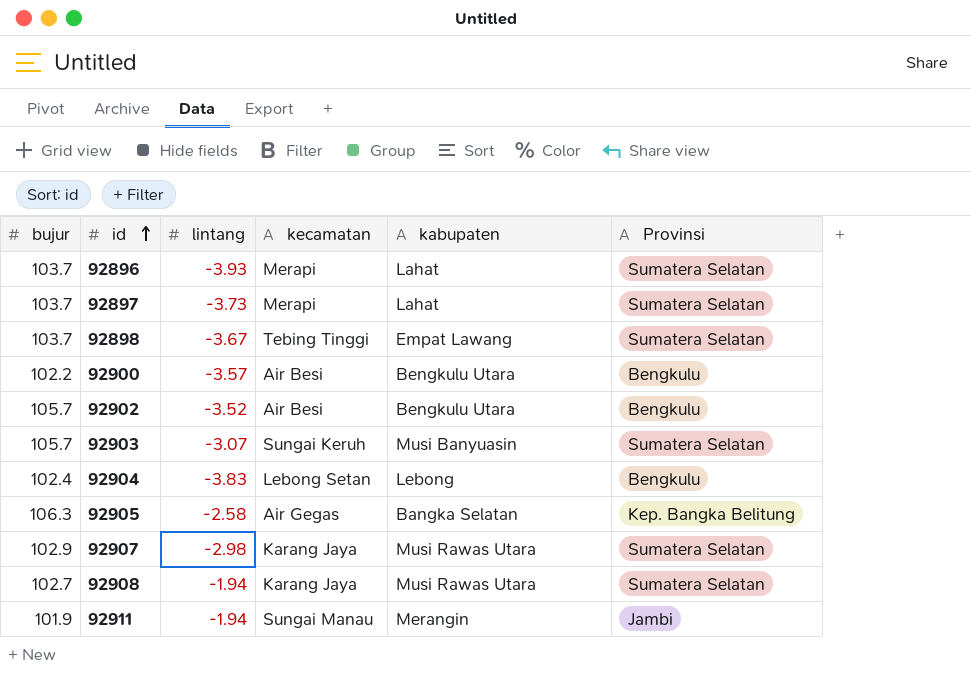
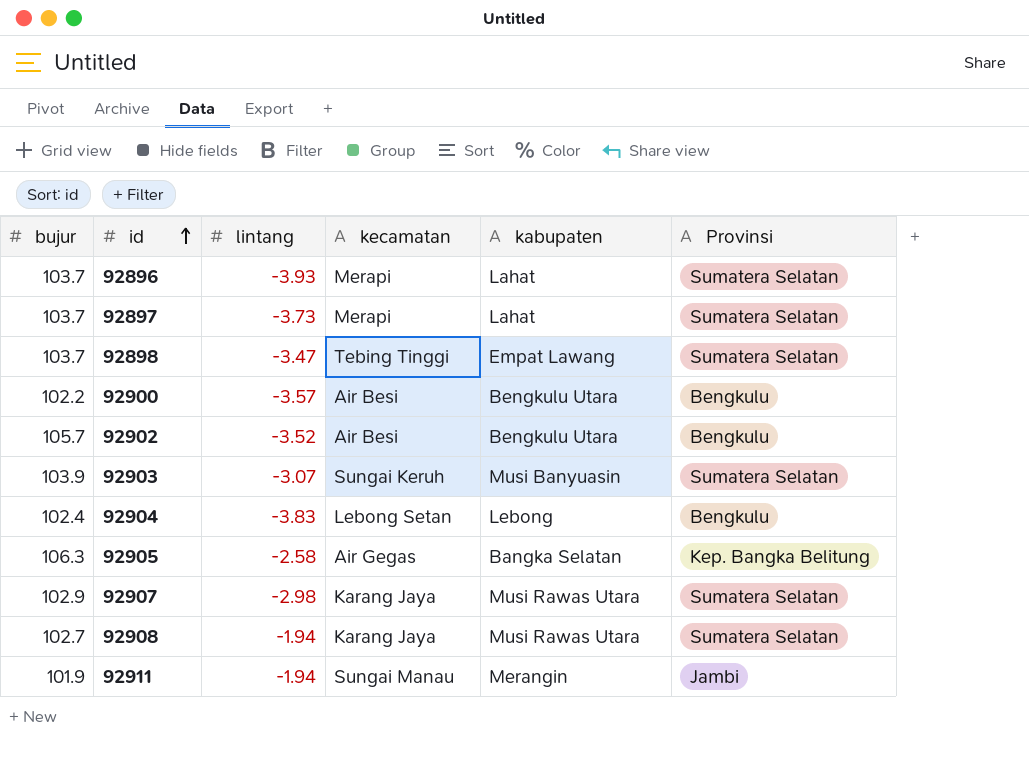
92898 | lintang: -3.67 -> -3.47
92903 | bujur: 105.7 -> 103.9

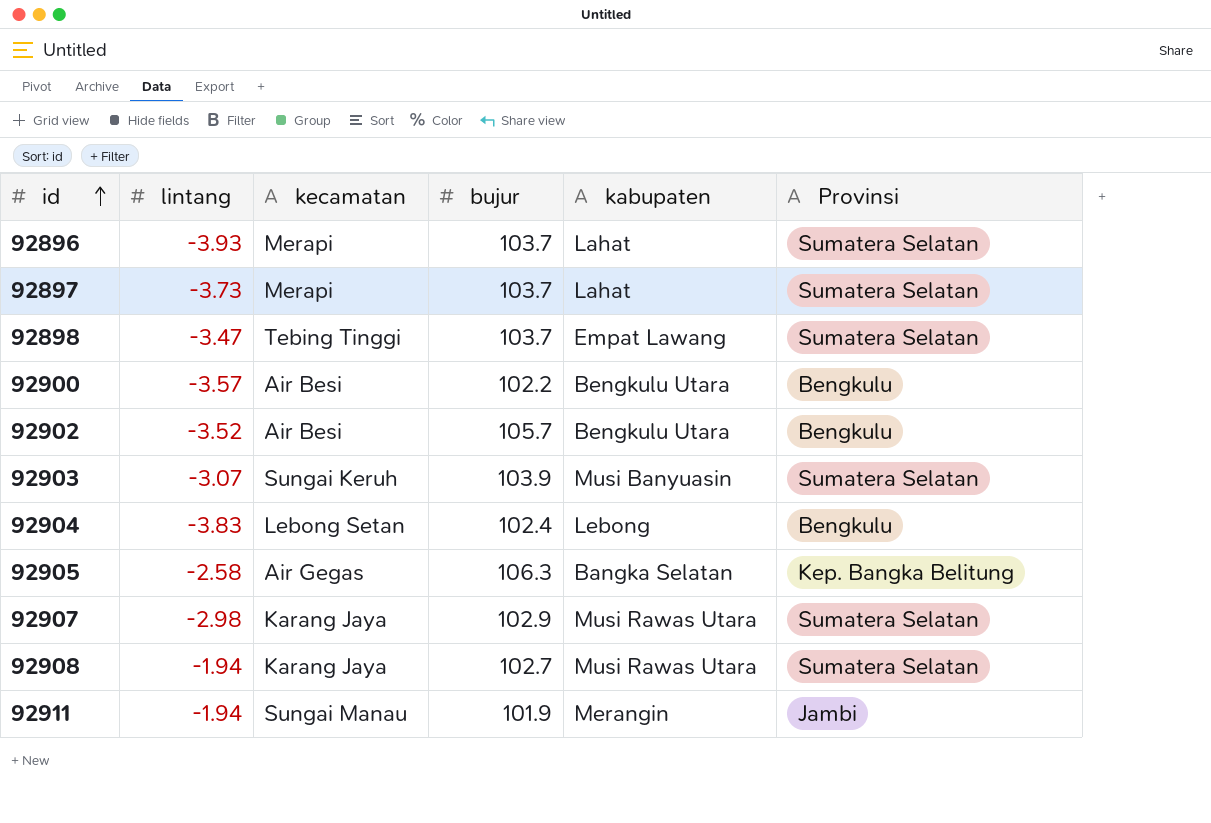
column bujur | position: 1 -> 4

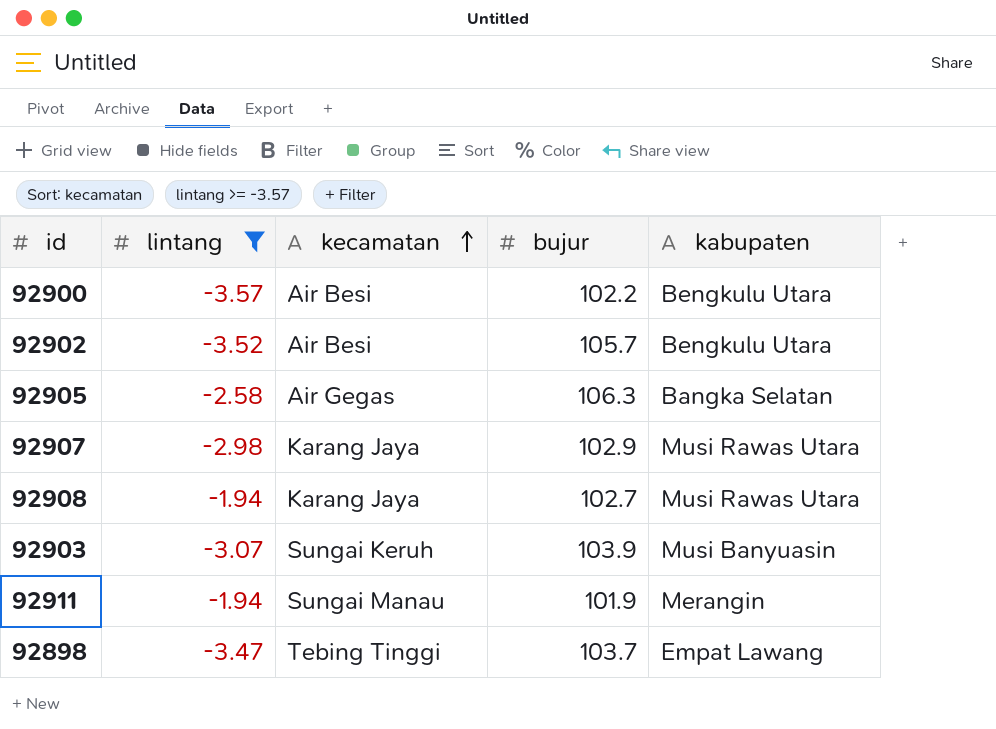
filter: none -> lintang >= -3.57
row order: id ascending -> kecamatan ascending
column Provinsi | position: 6 -> none

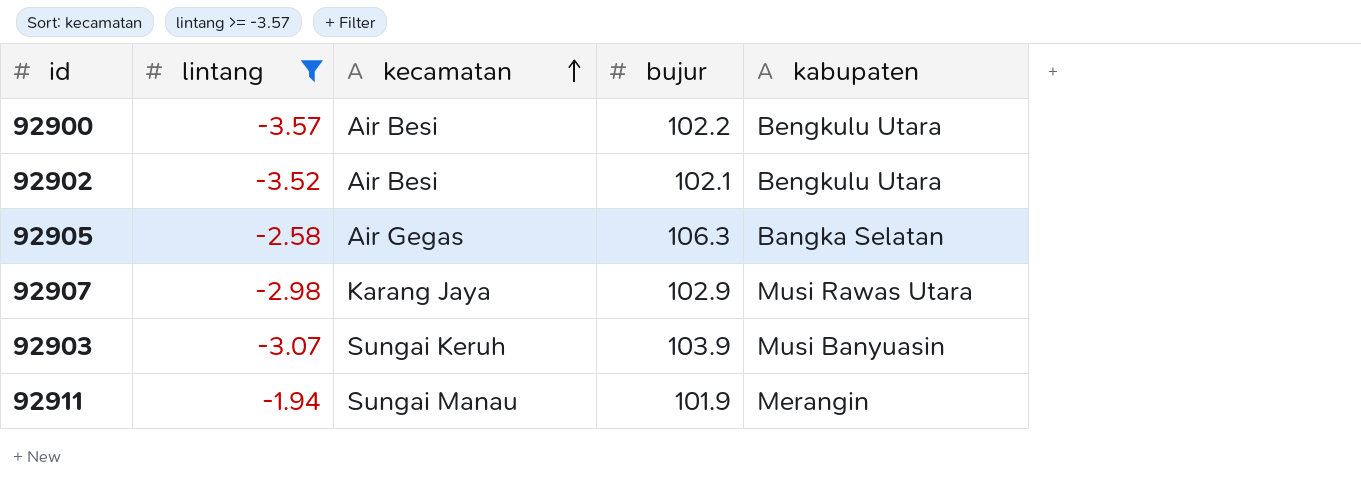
row 92908: -1.94 | Karang Jaya | 102.7 | Musi Rawas Utara -> none
row 92898: -3.47 | Tebing Tinggi | 103.7 | Empat Lawang -> none
92902 | bujur: 105.7 -> 102.1

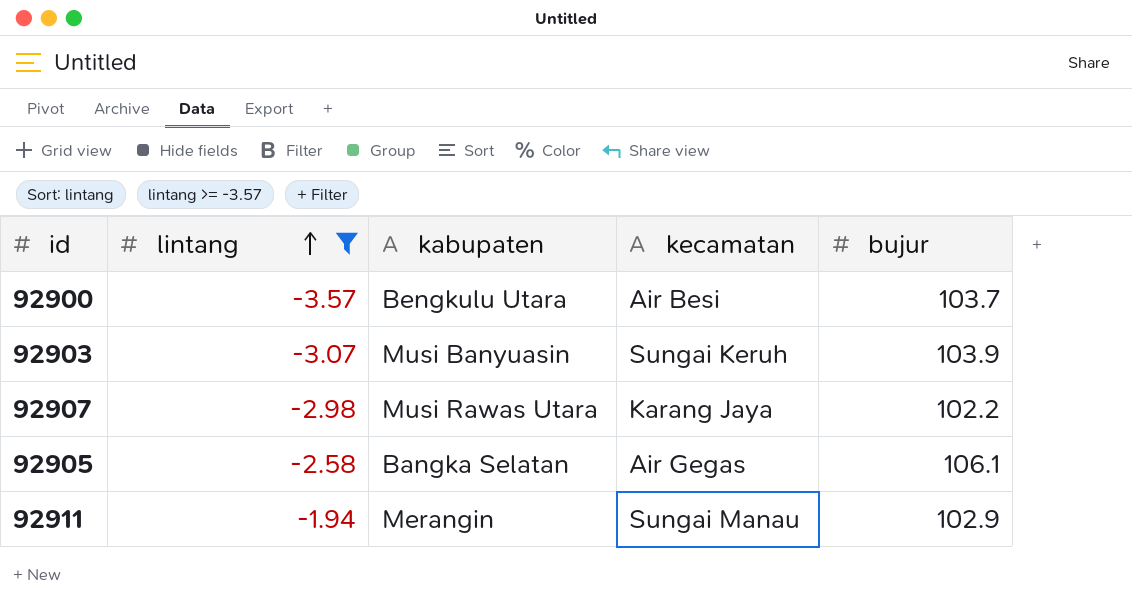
row order: kecamatan ascending -> lintang ascending
column kabupaten | position: 5 -> 3
row 92902: -3.52 | Air Besi | 102.1 | Bengkulu Utara -> none
92900 | bujur: 102.2 -> 103.7
92907 | bujur: 102.9 -> 102.2
92905 | bujur: 106.3 -> 106.1
92911 | bujur: 101.9 -> 102.9

